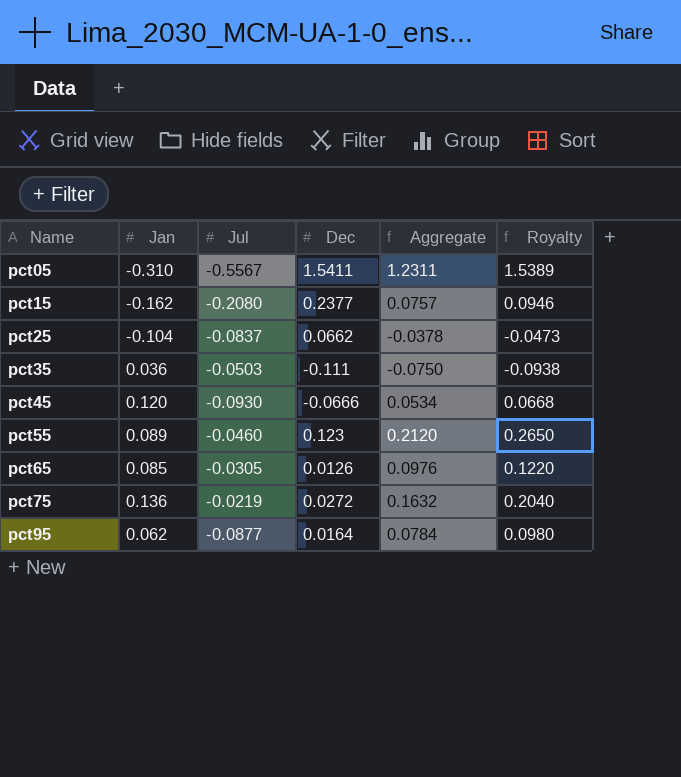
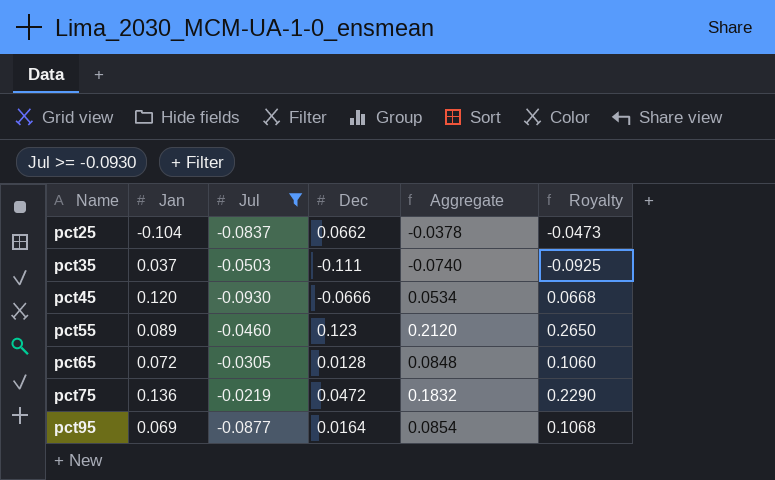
filter: none -> Jul >= -0.0930
pct35 | Jan: 0.036 -> 0.037
pct35 | Aggregate: -0.0750 -> -0.0740
pct35 | Royalty: -0.0938 -> -0.0925
pct65 | Jan: 0.085 -> 0.072
pct65 | Dec: 0.0126 -> 0.0128
pct65 | Aggregate: 0.0976 -> 0.0848
pct65 | Royalty: 0.1220 -> 0.1060
pct75 | Dec: 0.0272 -> 0.0472
pct75 | Aggregate: 0.1632 -> 0.1832
pct75 | Royalty: 0.2040 -> 0.2290
pct95 | Jan: 0.062 -> 0.069
pct95 | Aggregate: 0.0784 -> 0.0854
pct95 | Royalty: 0.0980 -> 0.1068

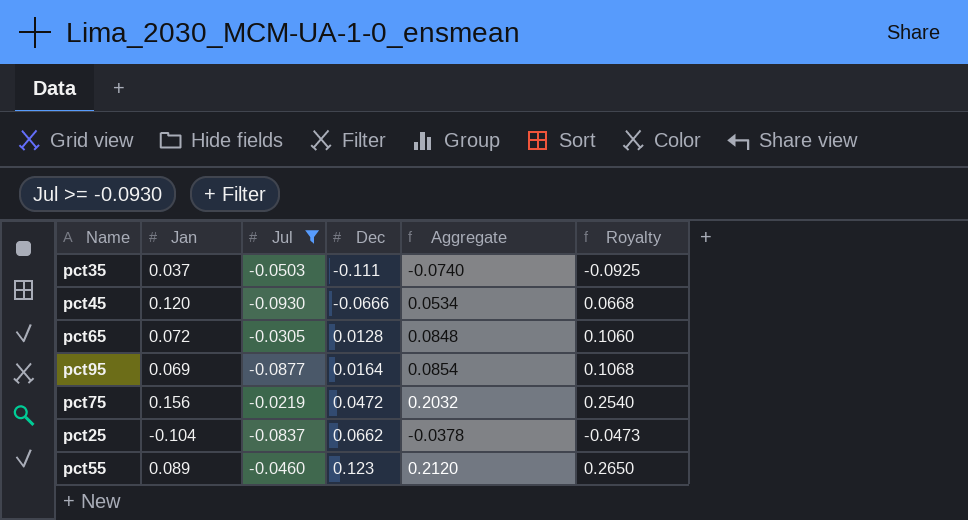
row order: Name ascending -> Dec ascending
pct75 | Jan: 0.136 -> 0.156
pct75 | Aggregate: 0.1832 -> 0.2032
pct75 | Royalty: 0.2290 -> 0.2540

